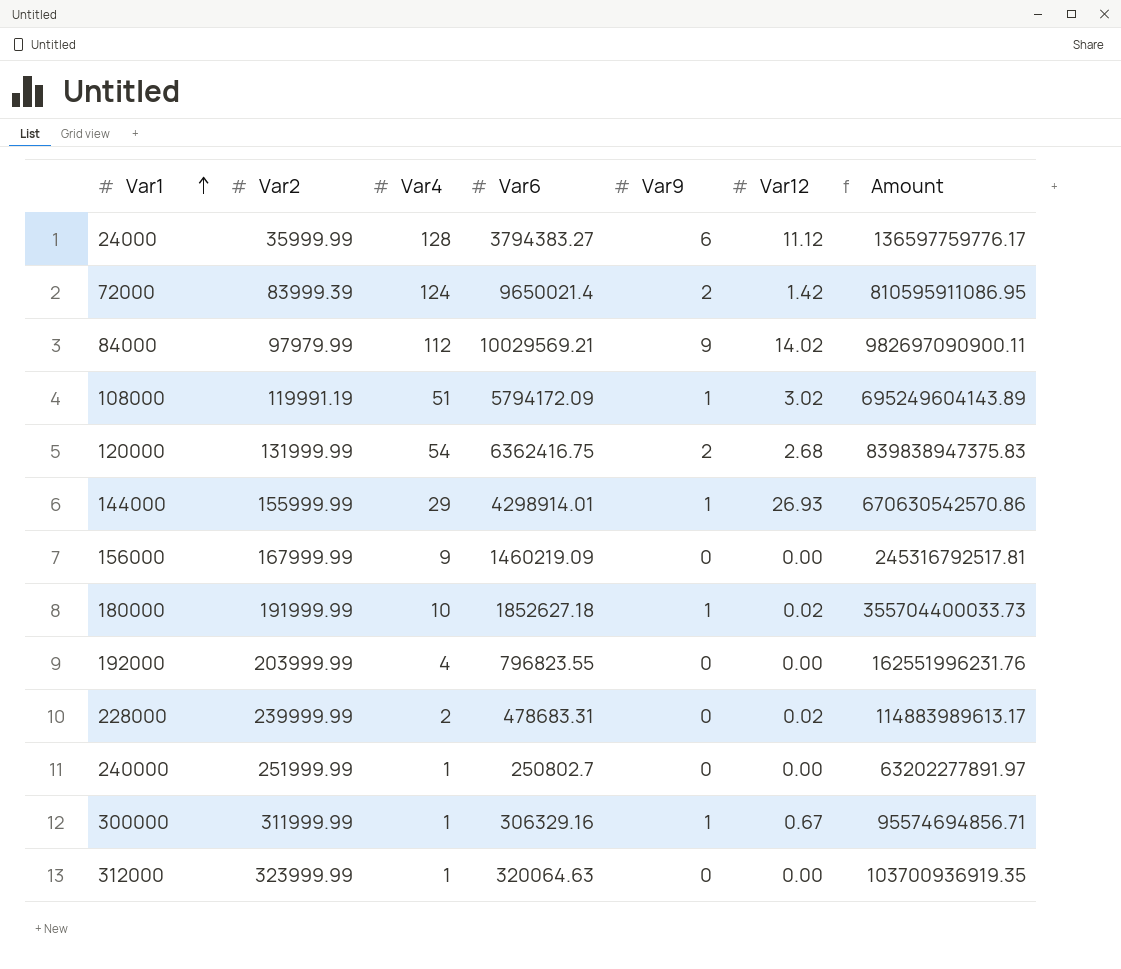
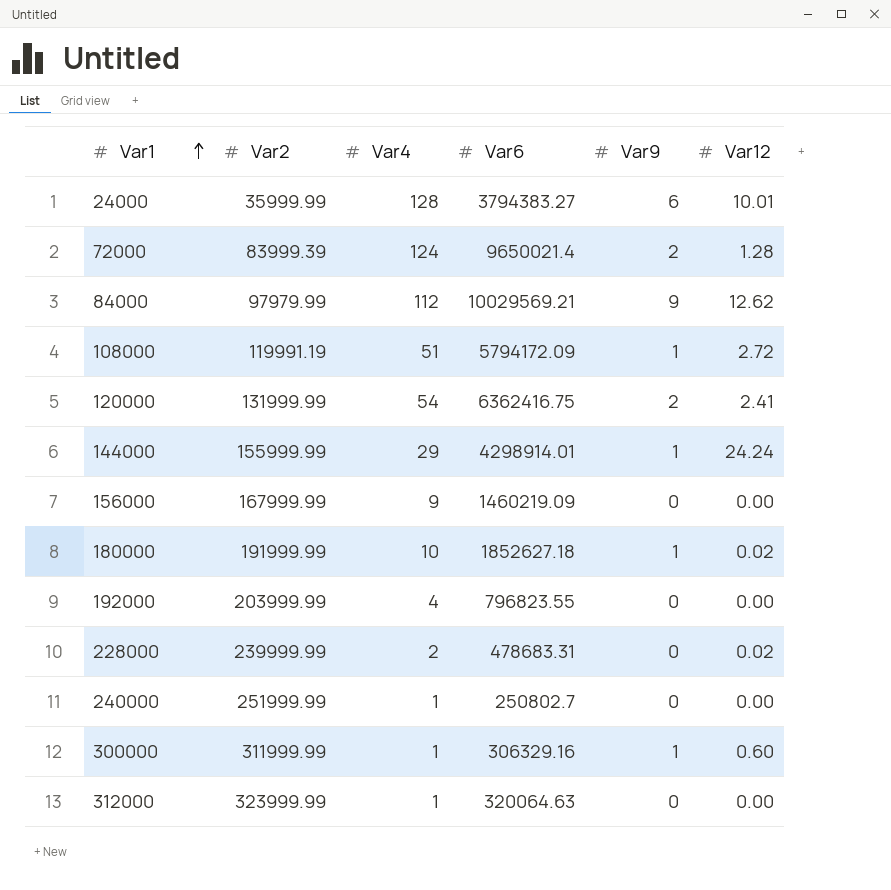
column Amount | formula: [Var2] * [Var6] -> none
24000 | Var12: 11.12 -> 10.01
72000 | Var12: 1.42 -> 1.28
84000 | Var12: 14.02 -> 12.62
108000 | Var12: 3.02 -> 2.72
120000 | Var12: 2.68 -> 2.41
144000 | Var12: 26.93 -> 24.24
300000 | Var12: 0.67 -> 0.60

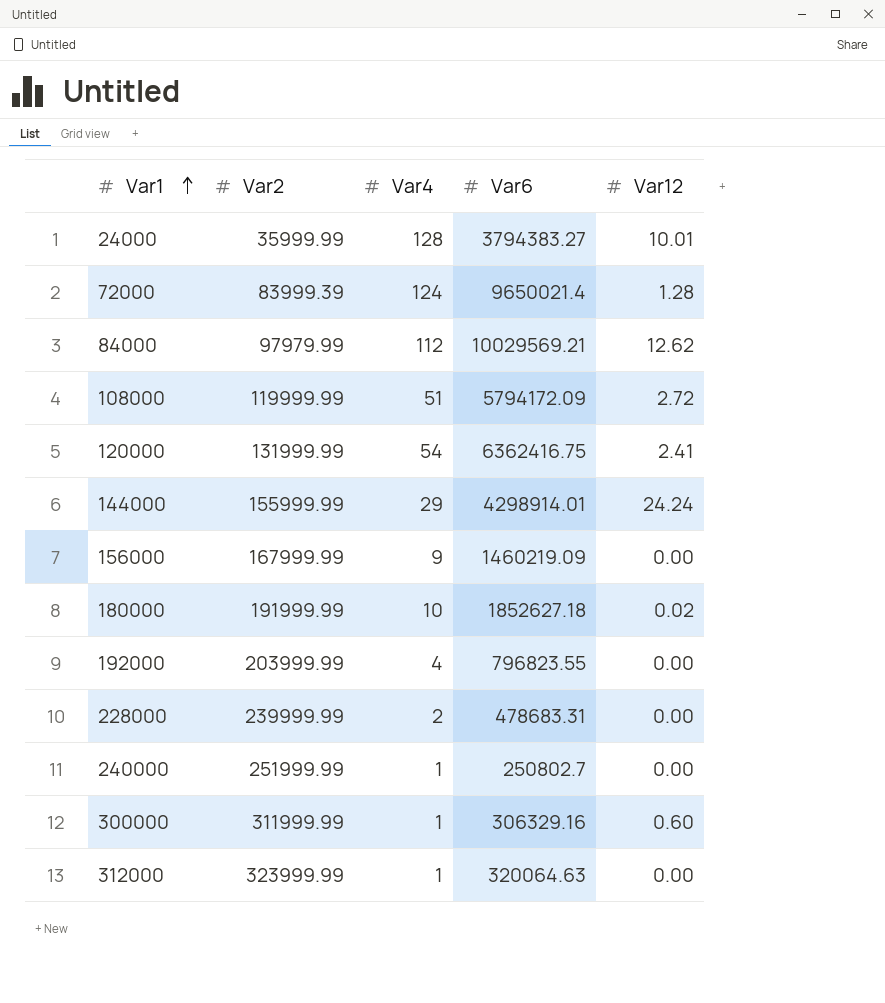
column Var9 | position: 5 -> none
108000 | Var2: 119991.19 -> 119999.99
228000 | Var12: 0.02 -> 0.00

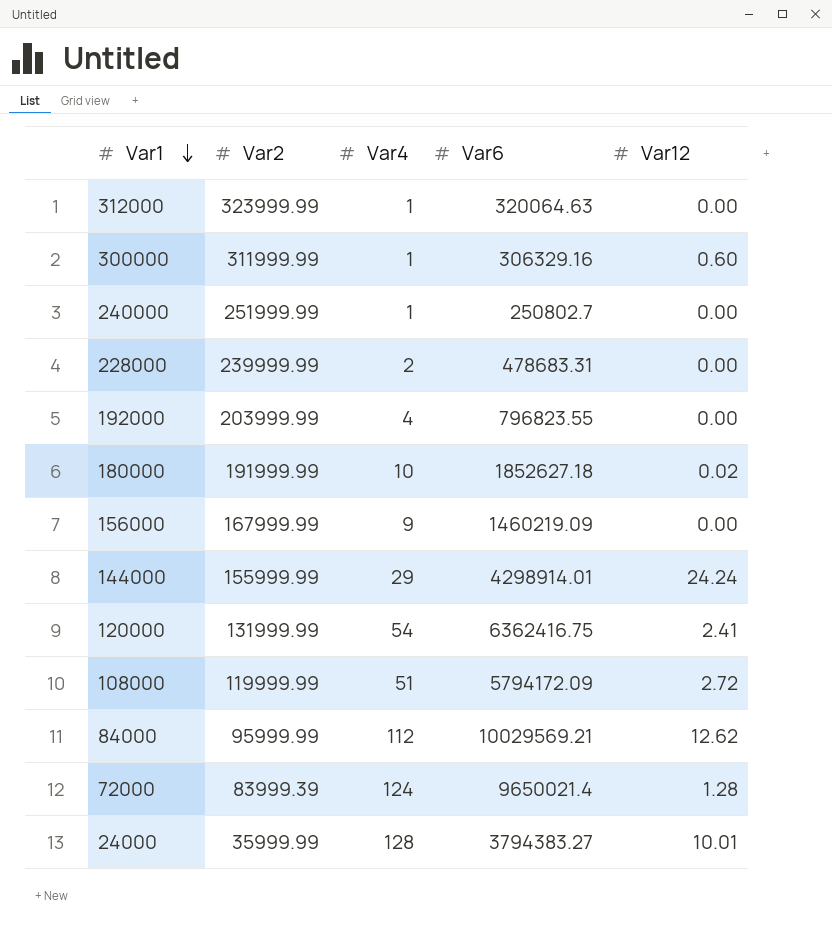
row order: Var1 ascending -> Var1 descending
84000 | Var2: 97979.99 -> 95999.99

